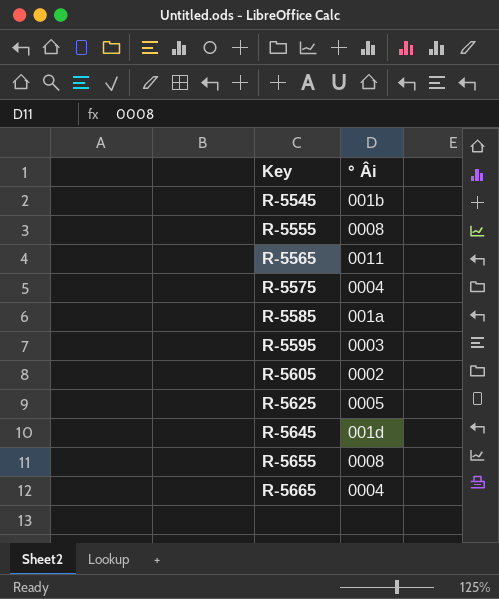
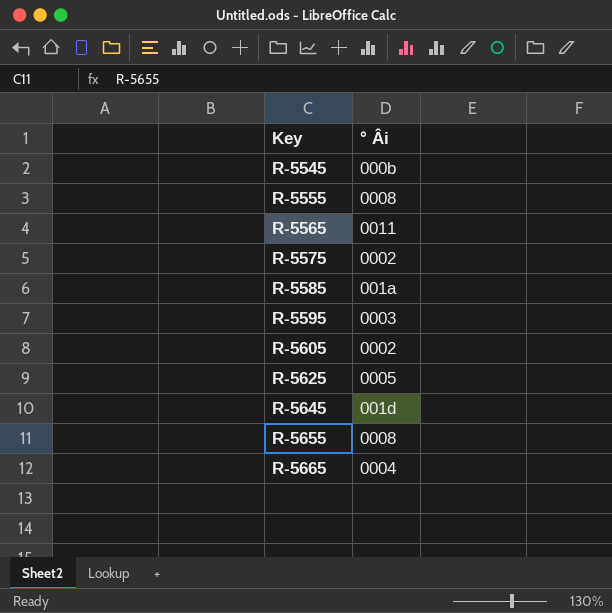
R-5545 | ° Âi: 001b -> 000b
R-5575 | ° Âi: 0004 -> 0002

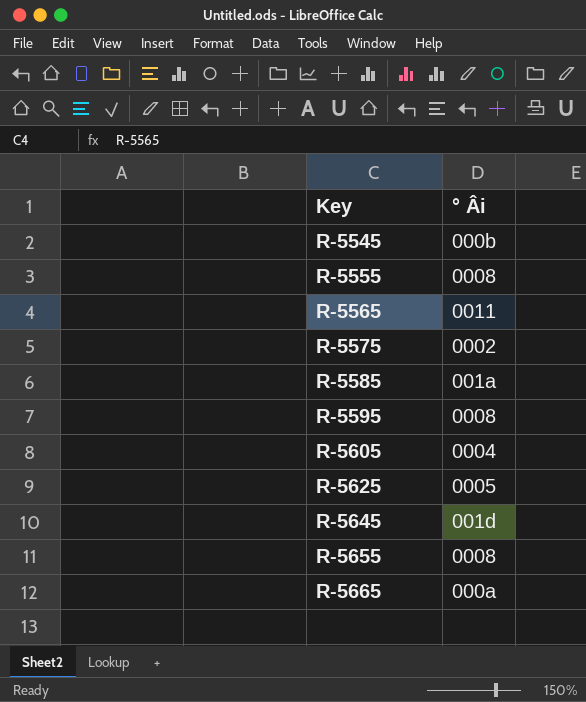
R-5595 | ° Âi: 0003 -> 0008
R-5605 | ° Âi: 0002 -> 0004
R-5665 | ° Âi: 0004 -> 000a

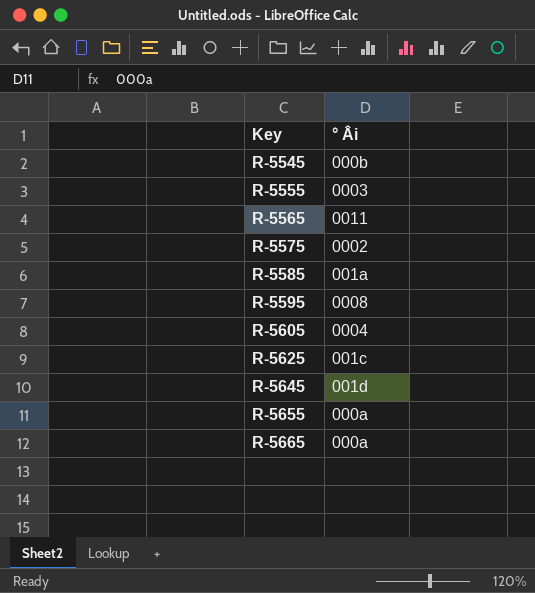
R-5555 | ° Âi: 0008 -> 0003
R-5625 | ° Âi: 0005 -> 001c
R-5655 | ° Âi: 0008 -> 000a

